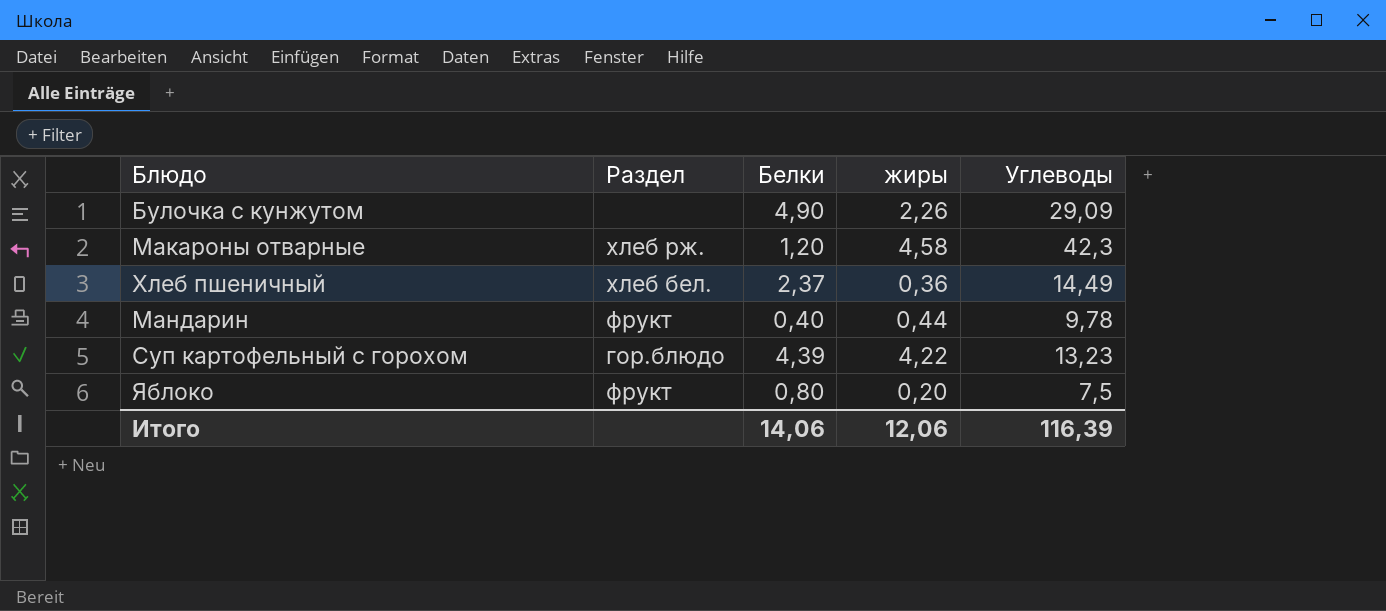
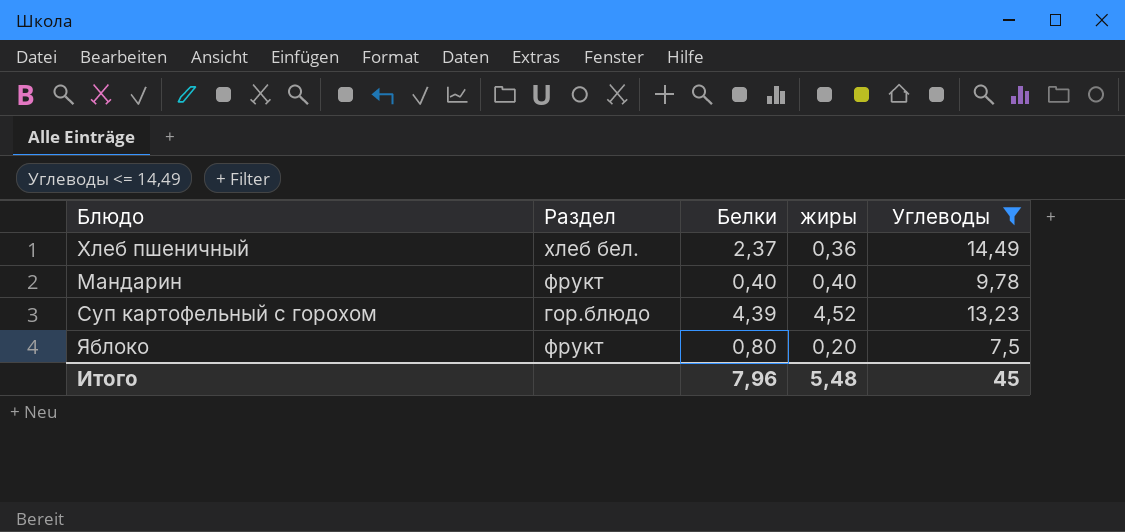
filter: none -> Углеводы <= 14,49
Мандарин | жиры: 0,44 -> 0,40
Суп картофельный с горохом | жиры: 4,22 -> 4,52
Итого | Белки: 14,06 -> 7,96
Итого | жиры: 12,06 -> 5,48
Итого | Углеводы: 116,39 -> 45

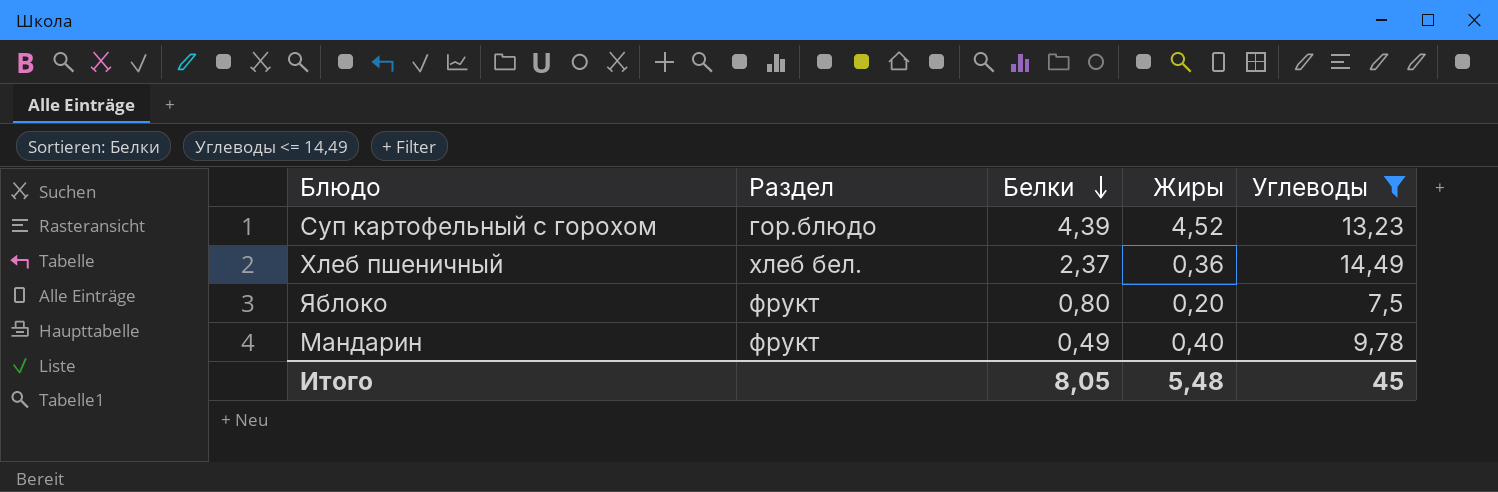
row order: none -> Белки descending
column name: жиры -> Жиры
Мандарин | Белки: 0,40 -> 0,49
Итого | Белки: 7,96 -> 8,05

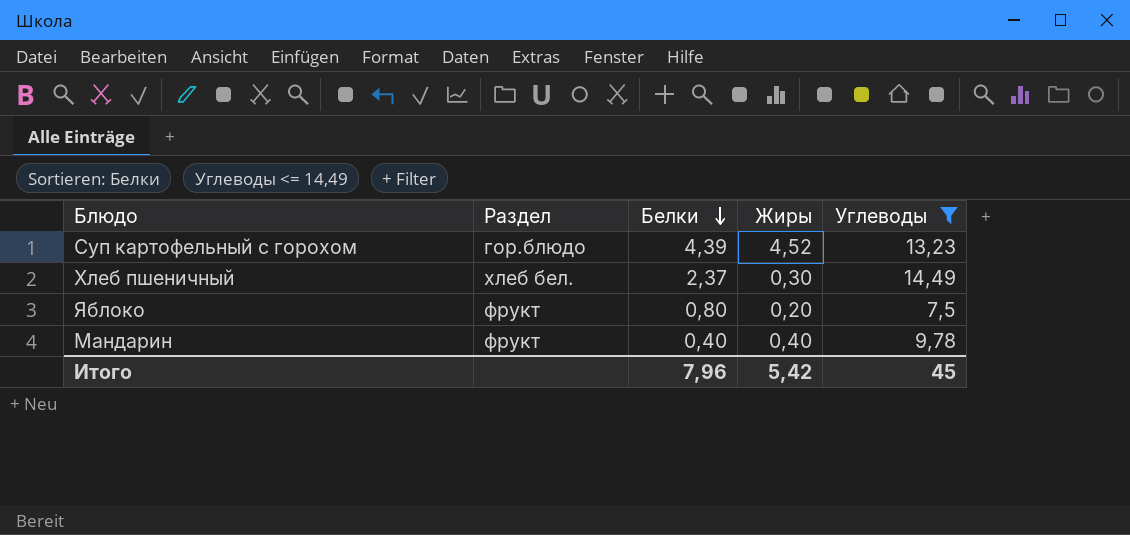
Хлеб пшеничный | Жиры: 0,36 -> 0,30
Мандарин | Белки: 0,49 -> 0,40
Итого | Белки: 8,05 -> 7,96
Итого | Жиры: 5,48 -> 5,42

